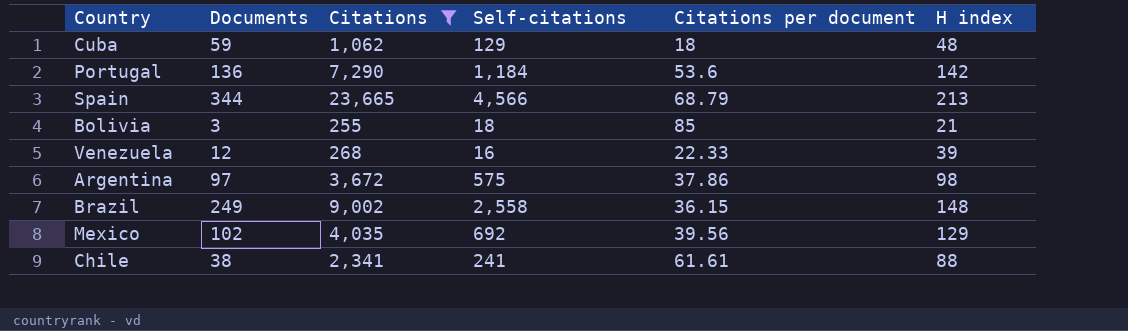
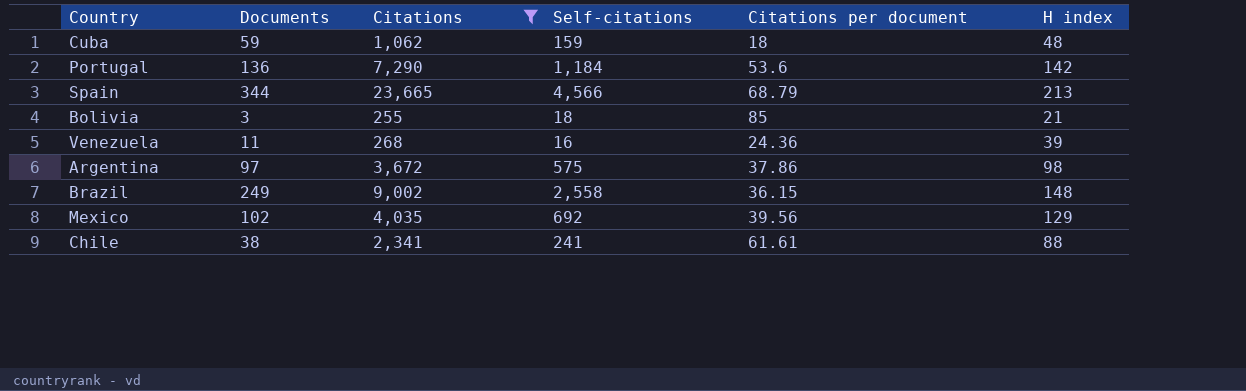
Cuba | Self-citations: 129 -> 159
Venezuela | Documents: 12 -> 11
Venezuela | Citations per document: 22.33 -> 24.36

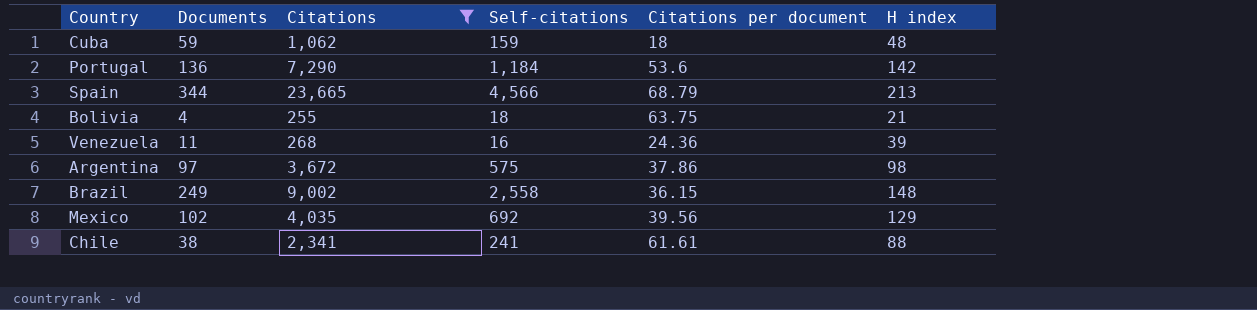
Bolivia | Documents: 3 -> 4
Bolivia | Citations per document: 85 -> 63.75

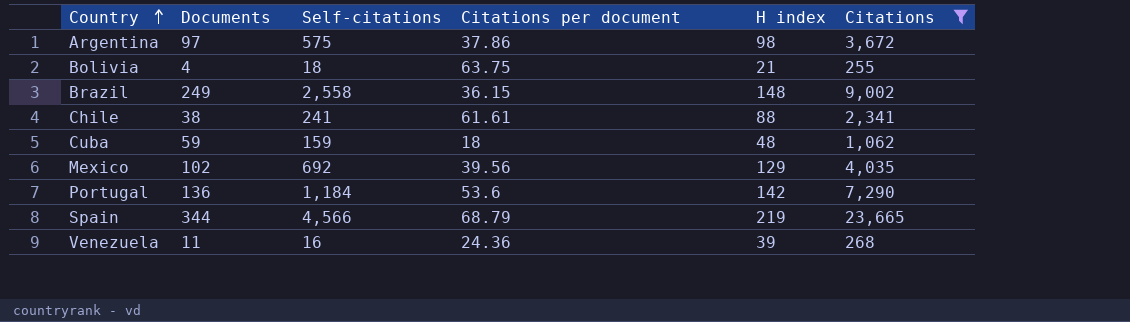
row order: none -> Country ascending
column Citations | position: 3 -> 6
Spain | H index: 213 -> 219

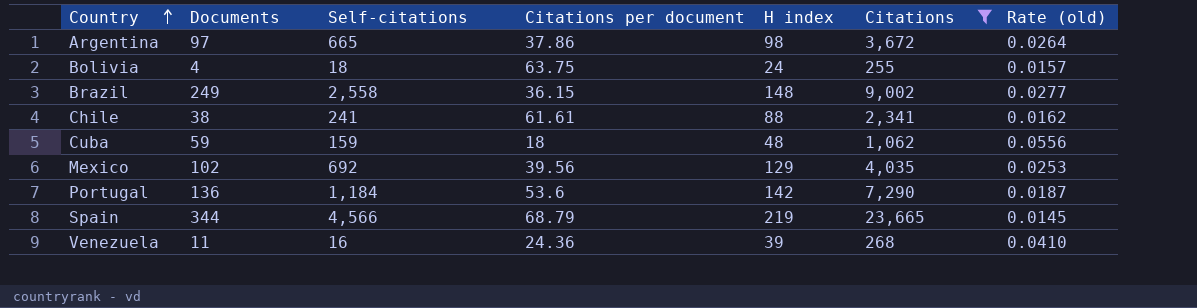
column Rate (old) | formula: none -> [Documents] / [Citations]
Argentina | Self-citations: 575 -> 665
Bolivia | H index: 21 -> 24

